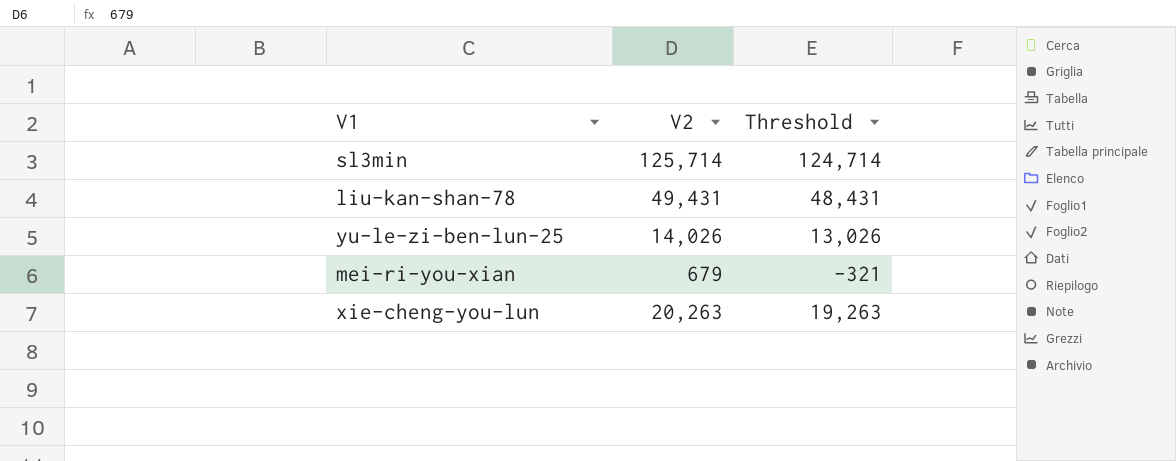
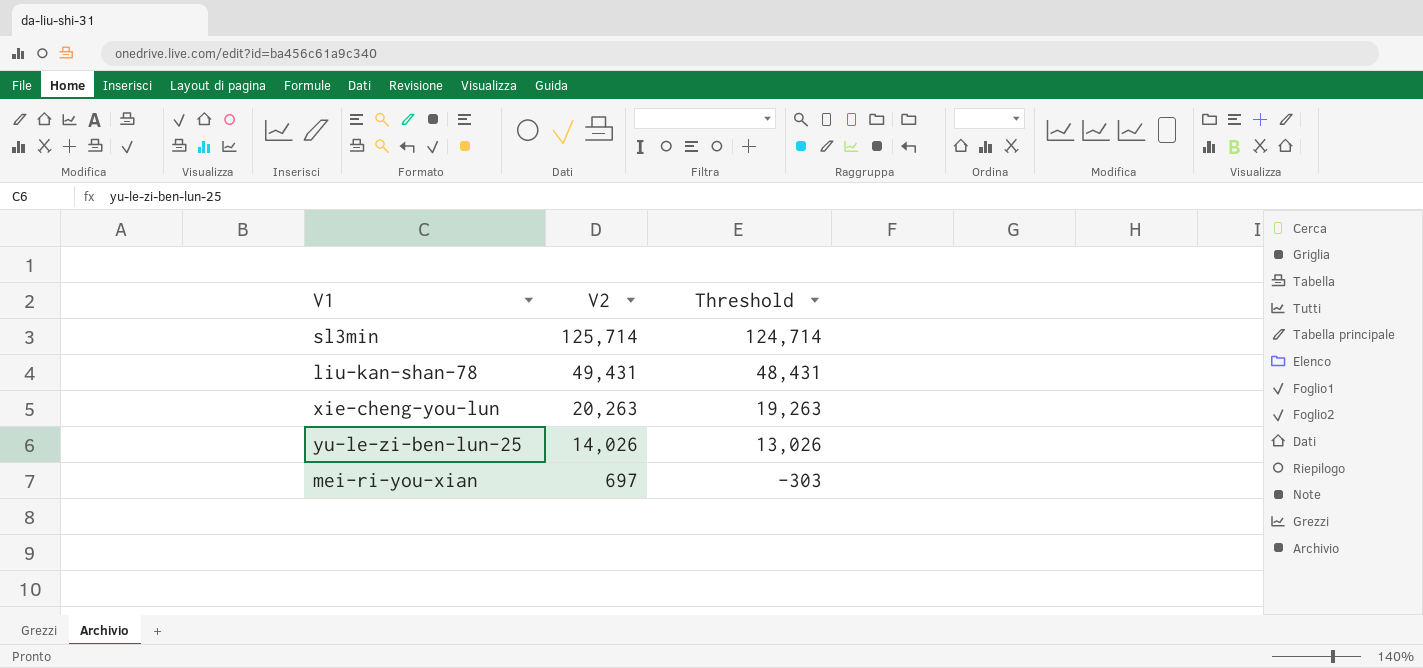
row order: none -> V2 descending
mei-ri-you-xian | V2: 679 -> 697
mei-ri-you-xian | Threshold: -321 -> -303

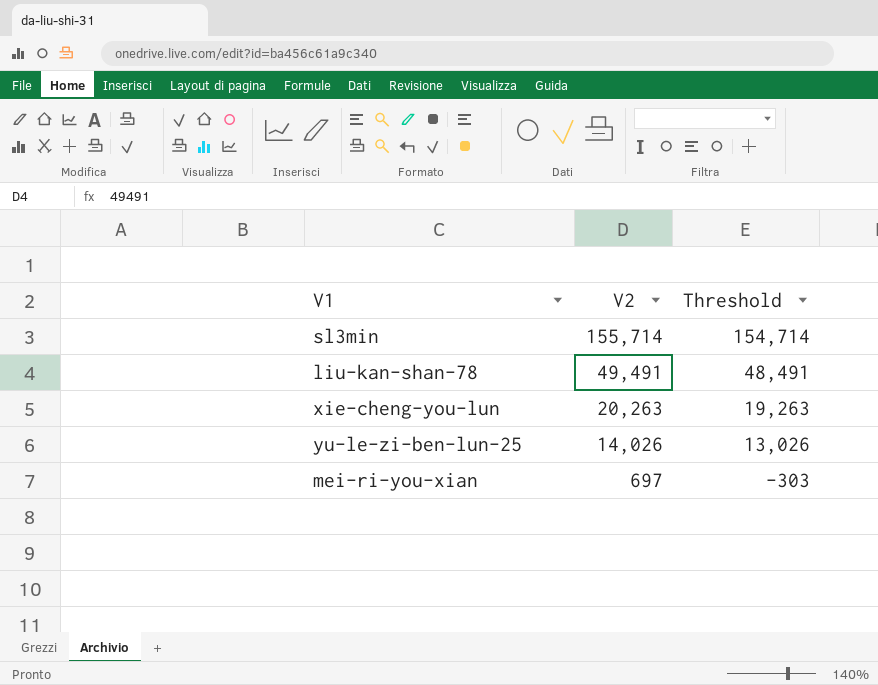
sl3min | V2: 125,714 -> 155,714
sl3min | Threshold: 124,714 -> 154,714
liu-kan-shan-78 | V2: 49,431 -> 49,491
liu-kan-shan-78 | Threshold: 48,431 -> 48,491

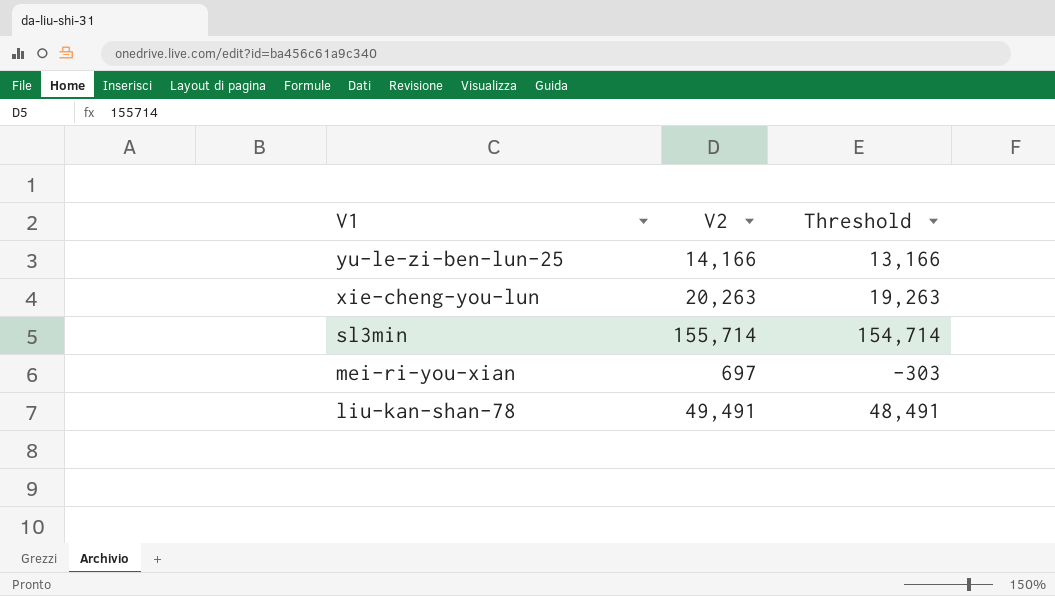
row order: V2 descending -> V1 descending
yu-le-zi-ben-lun-25 | V2: 14,026 -> 14,166
yu-le-zi-ben-lun-25 | Threshold: 13,026 -> 13,166

